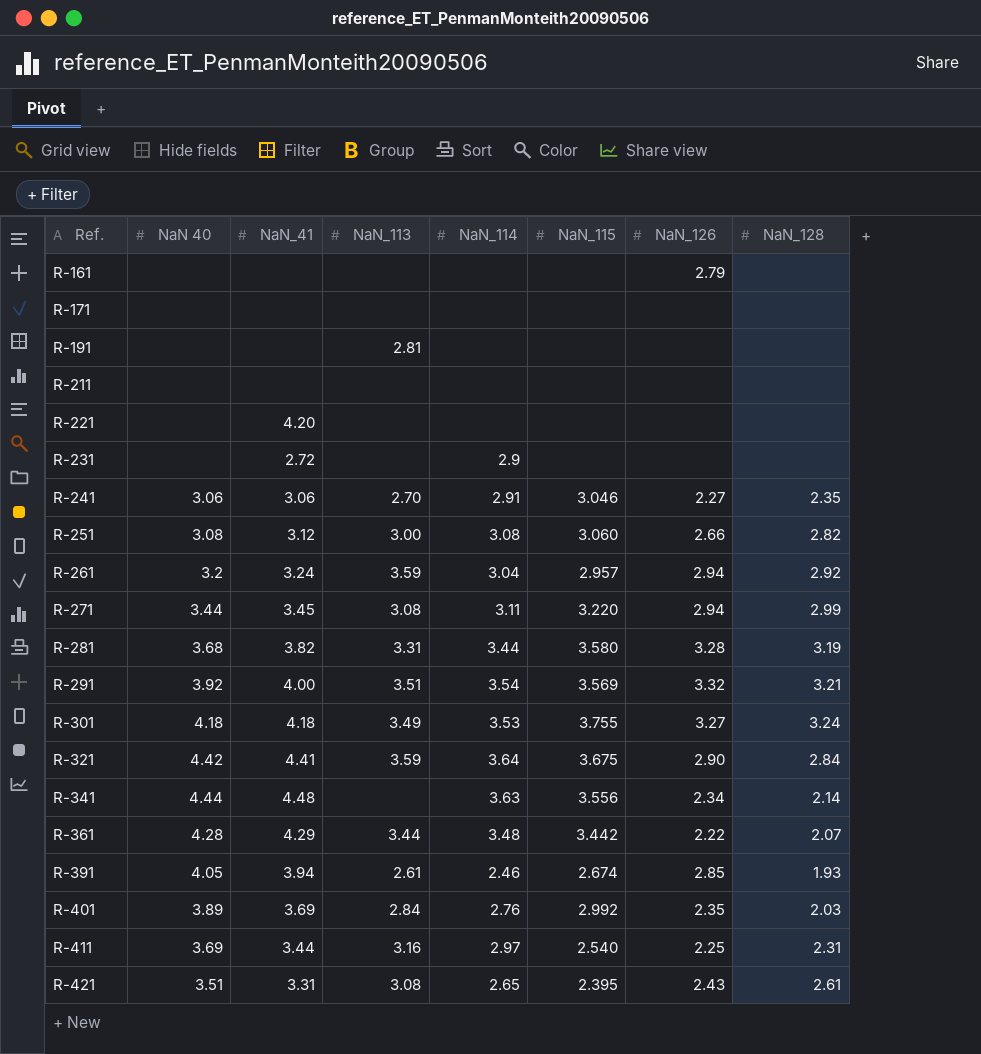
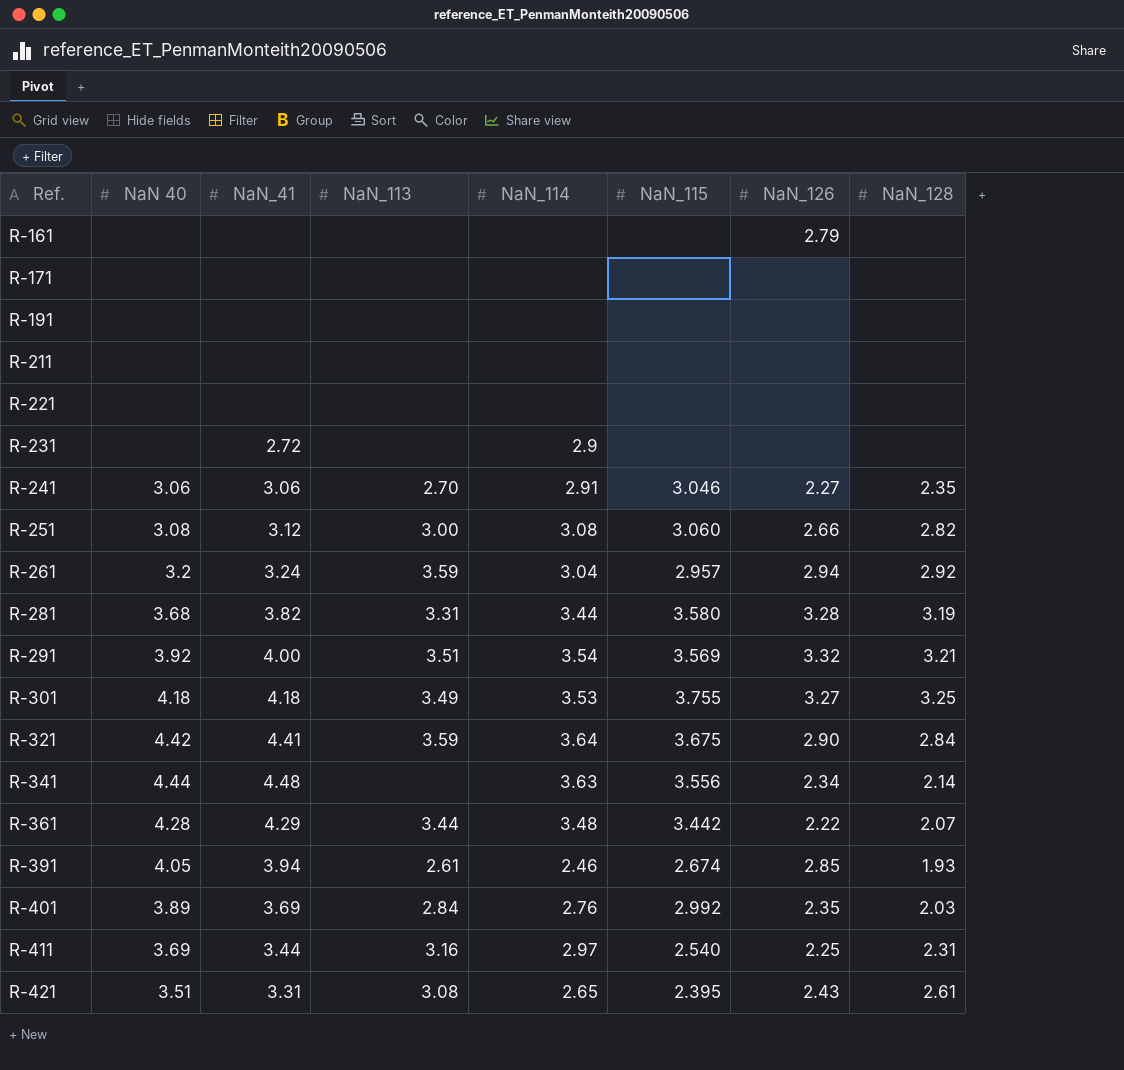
row R-271: 3.44 | 3.45 | 3.08 | 3.11 | 3.220 | 2.94 | 2.99 -> none
R-191 | NaN_113: 2.81 -> none
R-221 | NaN_41: 4.20 -> none
R-301 | NaN_128: 3.24 -> 3.25

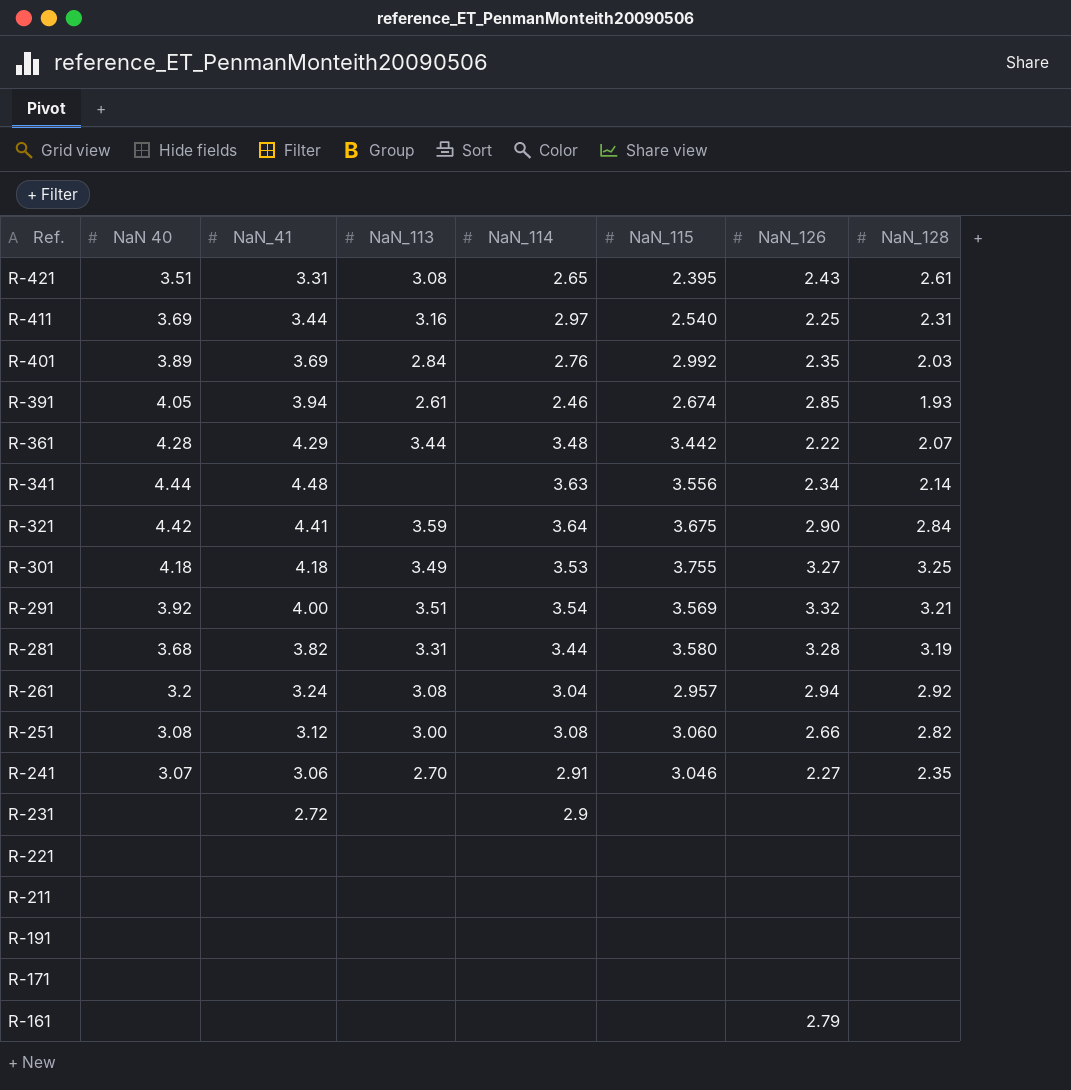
row order: Ref. ascending -> Ref. descending
R-261 | NaN_113: 3.59 -> 3.08
R-241 | NaN 40: 3.06 -> 3.07

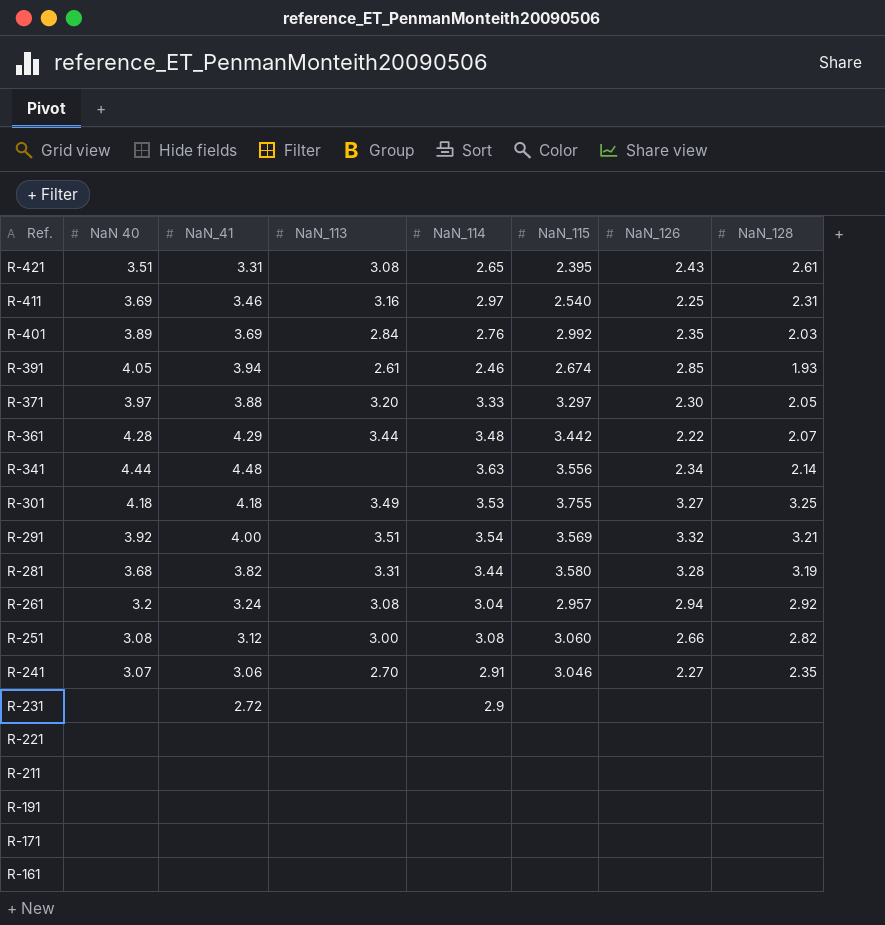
row R-321: 4.42 | 4.41 | 3.59 | 3.64 | 3.675 | 2.90 | 2.84 -> none
R-411 | NaN_41: 3.44 -> 3.46
row R-371: none -> 3.97 | 3.88 | 3.20 | 3.33 | 3.297 | 2.30 | 2.05
R-161 | NaN_126: 2.79 -> none

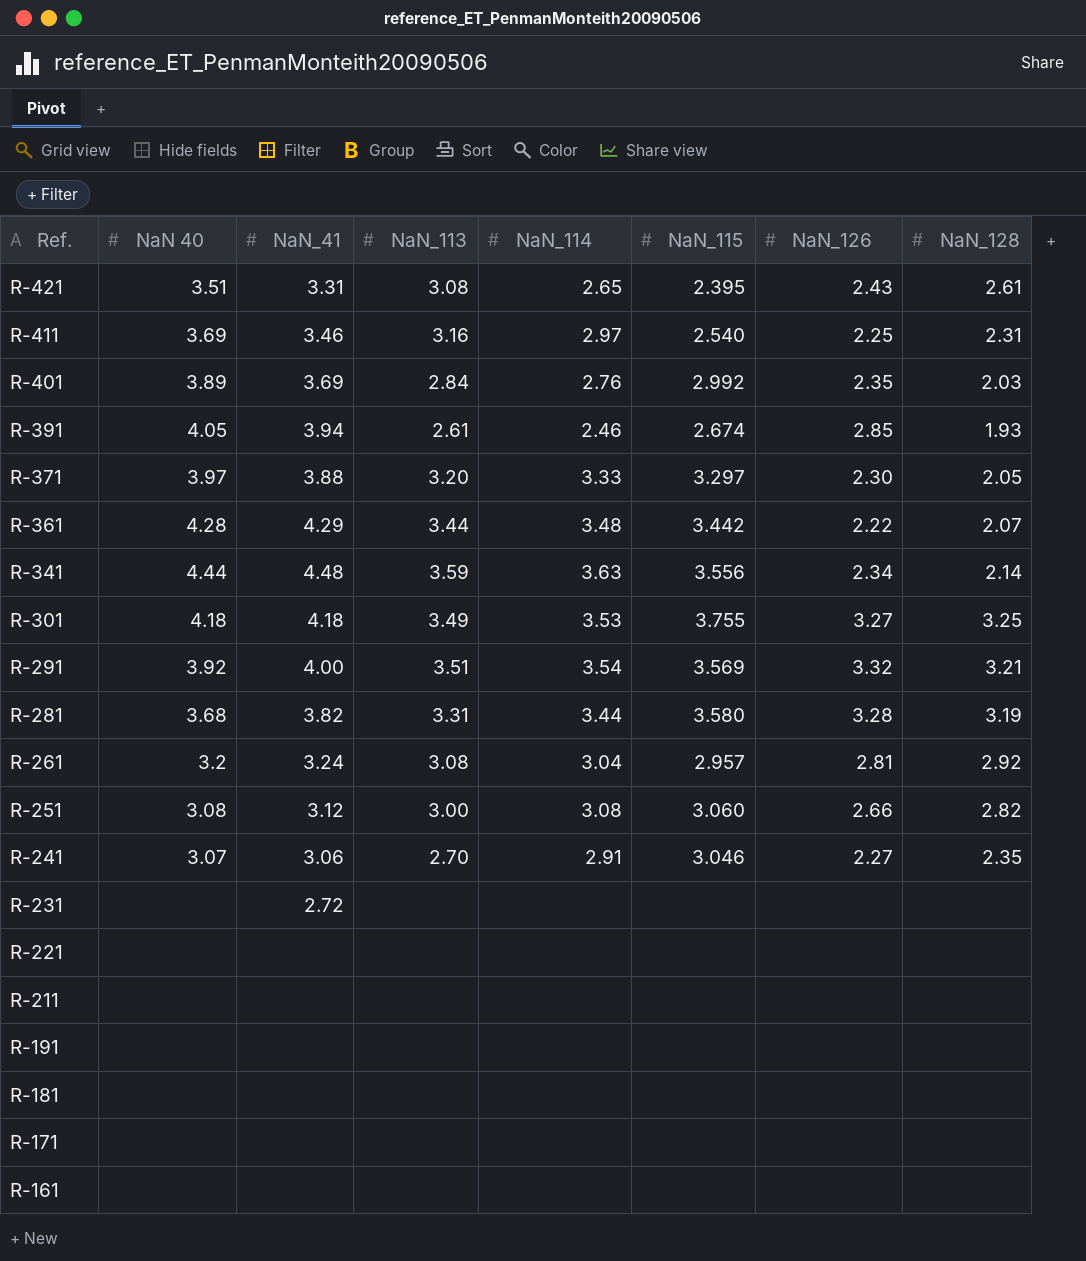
R-341 | NaN_113: none -> 3.59
R-261 | NaN_126: 2.94 -> 2.81
R-231 | NaN_114: 2.9 -> none
row R-181: none -> none | none | none | none | none | none | none

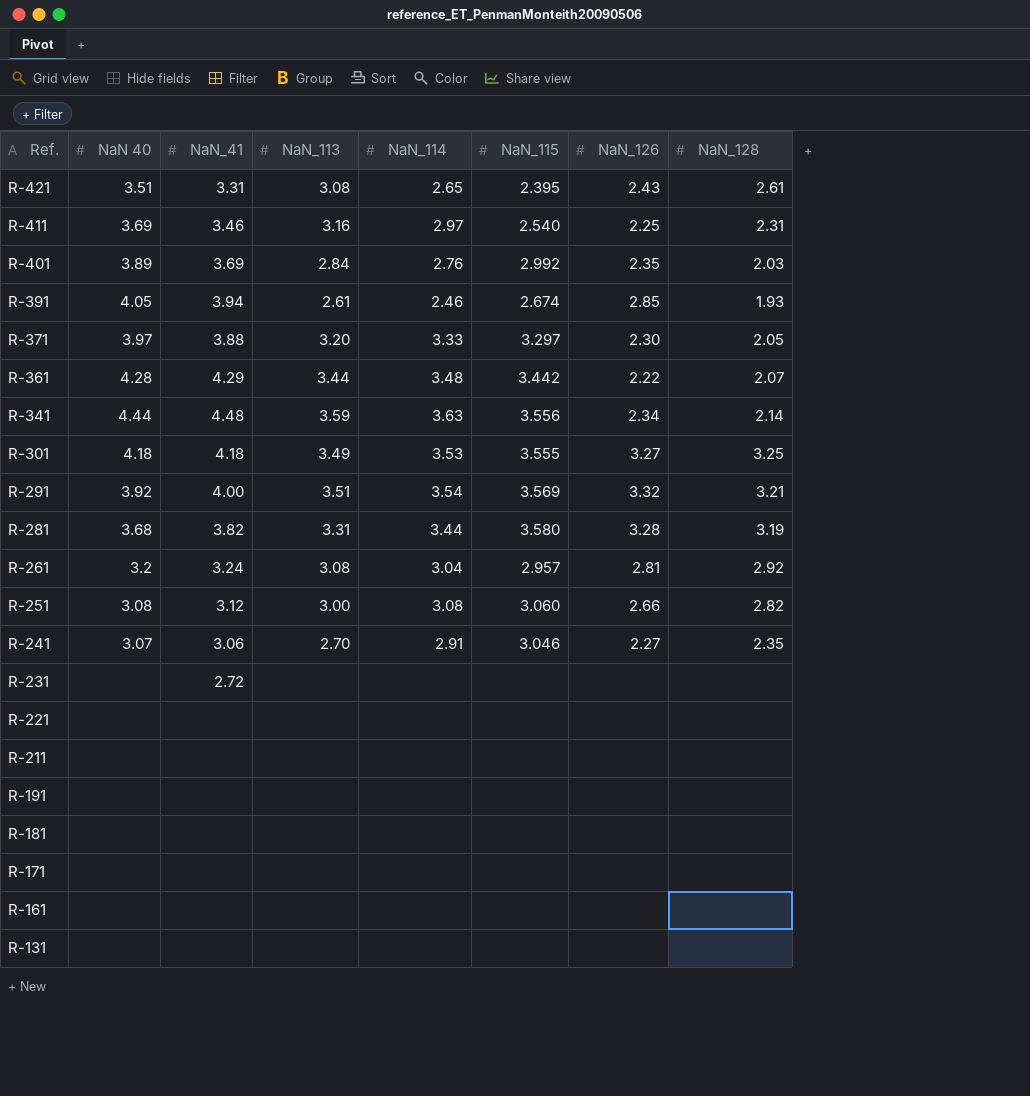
R-301 | NaN_115: 3.755 -> 3.555
row R-131: none -> none | none | none | none | none | none | none

